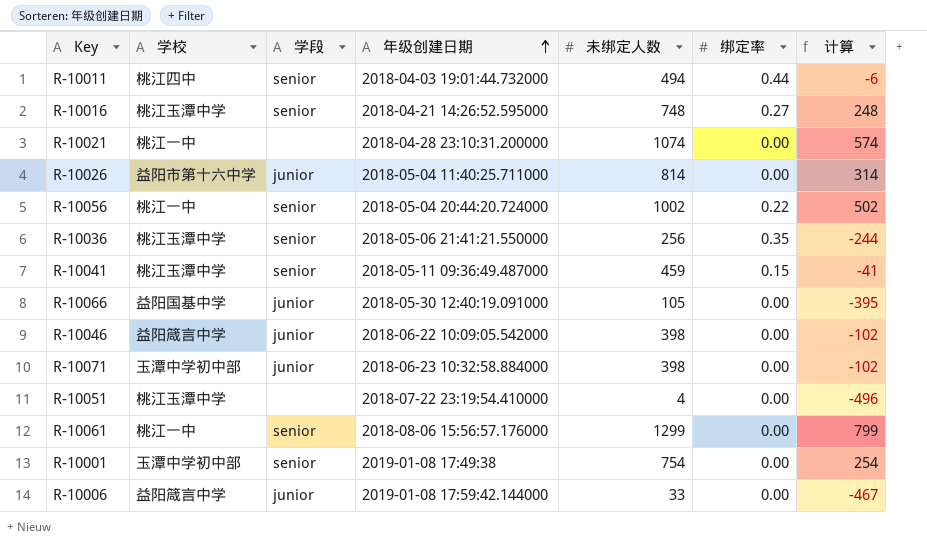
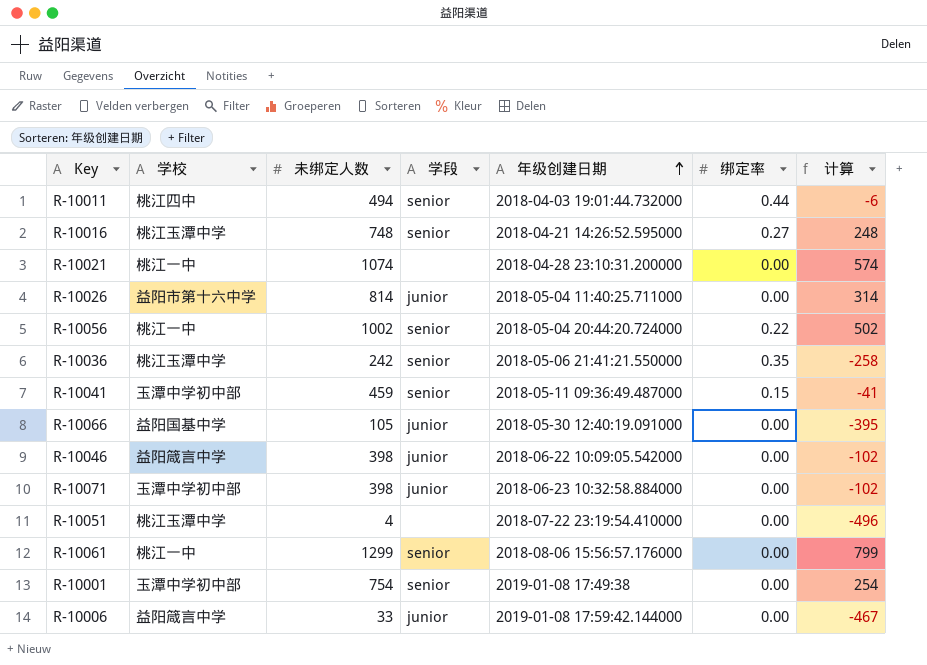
column 未绑定人数 | position: 5 -> 3
R-10036 | 未绑定人数: 256 -> 242
R-10036 | 计算: -244 -> -258
R-10041 | 学校: 桃江玉潭中学 -> 玉潭中学初中部

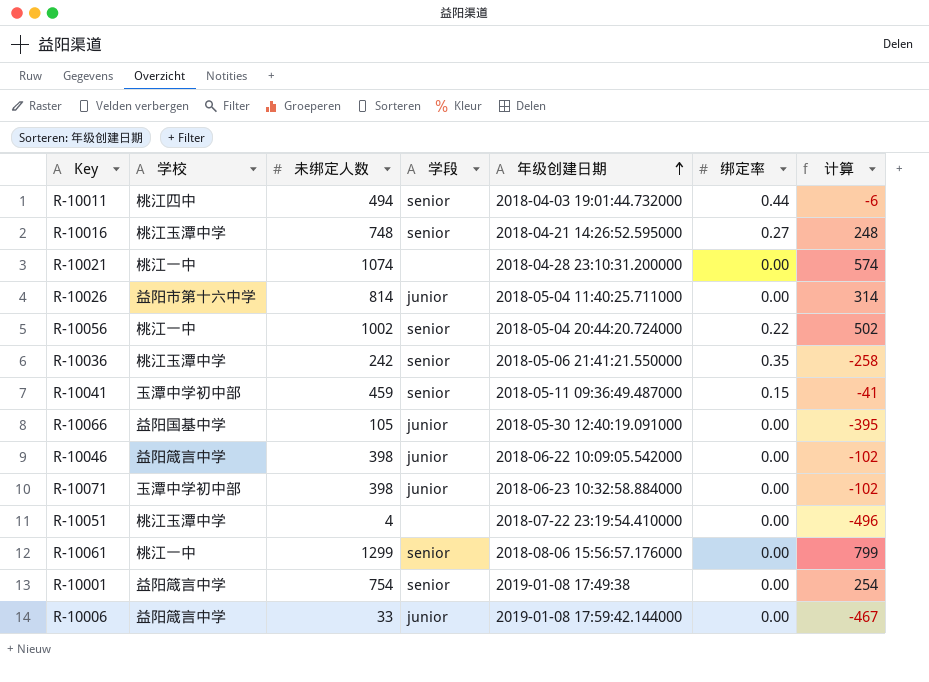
R-10001 | 学校: 玉潭中学初中部 -> 益阳箴言中学

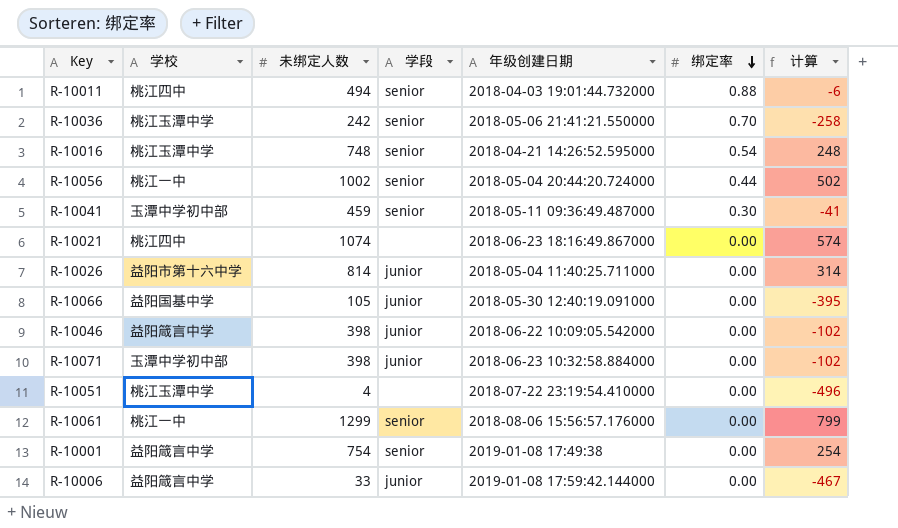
row order: 年级创建日期 ascending -> 绑定率 descending
R-10011 | 绑定率: 0.44 -> 0.88
R-10036 | 绑定率: 0.35 -> 0.70
R-10016 | 绑定率: 0.27 -> 0.54
R-10056 | 绑定率: 0.22 -> 0.44
R-10041 | 绑定率: 0.15 -> 0.30
R-10021 | 学校: 桃江一中 -> 桃江四中
R-10021 | 年级创建日期: 2018-04-28 23:10:31.200000 -> 2018-06-23 18:16:49.867000

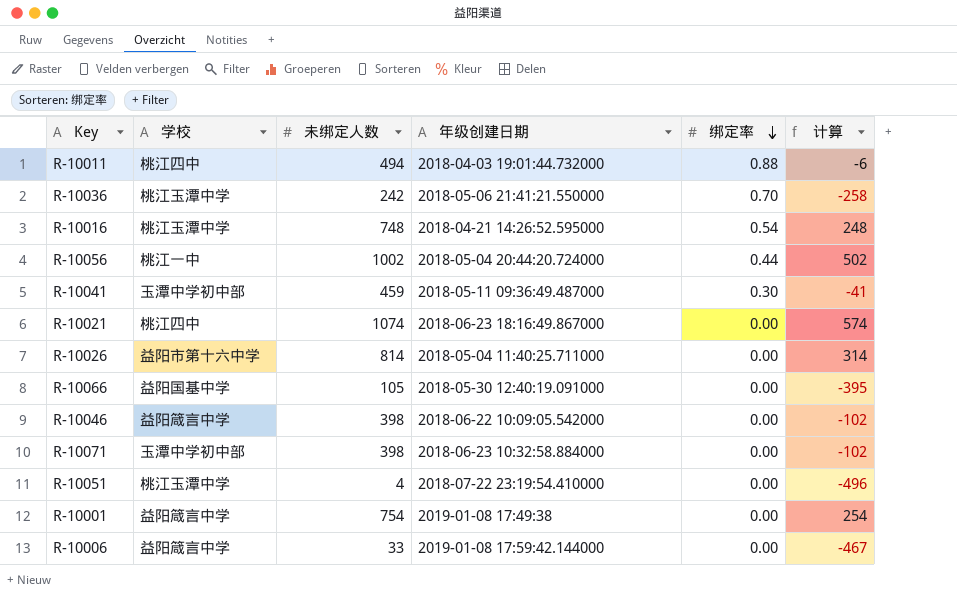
column 学段 | position: 4 -> none
row R-10061: 桃江一中 | 1299 | senior | 2018-08-06 15:56:57.176000 | 0.00 | 799 -> none

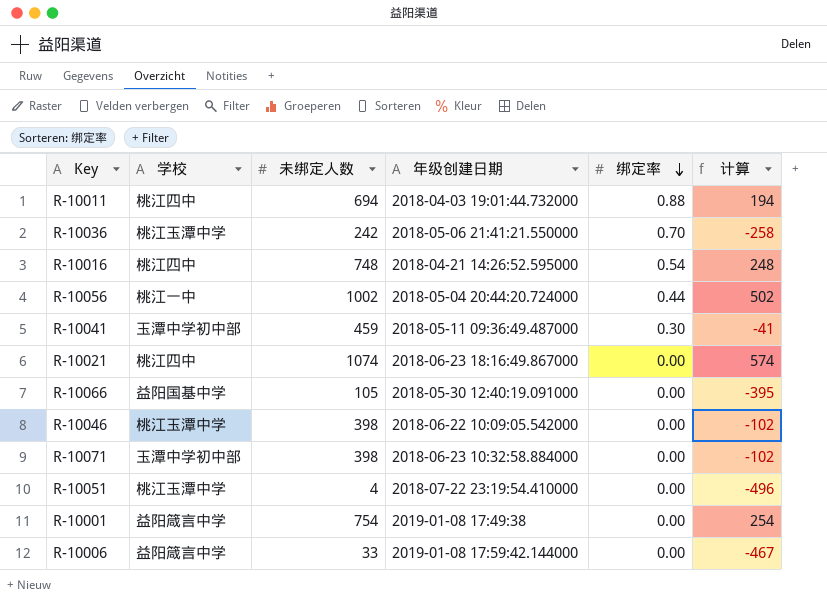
row R-10026: 益阳市第十六中学 | 814 | 2018-05-04 11:40:25.711000 | 0.00 | 314 -> none
R-10011 | 未绑定人数: 494 -> 694
R-10011 | 计算: -6 -> 194
R-10016 | 学校: 桃江玉潭中学 -> 桃江四中
R-10046 | 学校: 益阳箴言中学 -> 桃江玉潭中学

